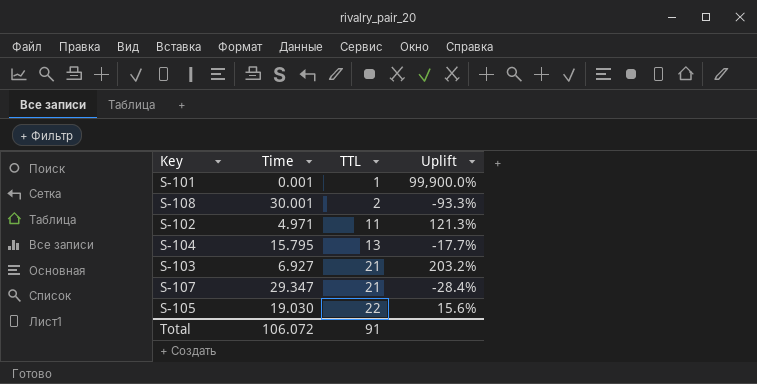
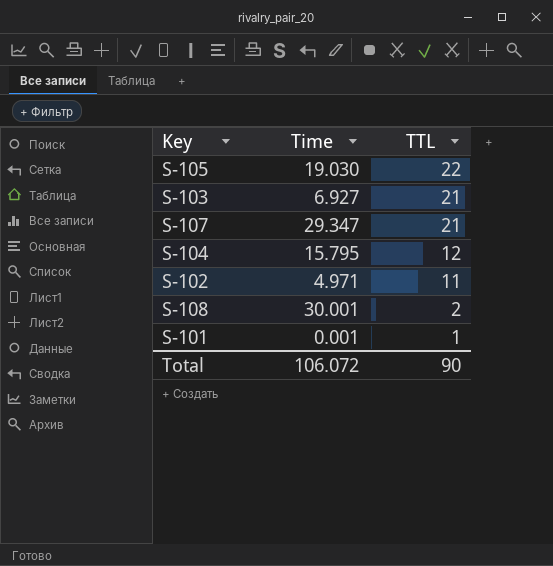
row order: TTL ascending -> TTL descending
column Uplift | formula: ([TTL] - [Time]) / [Time] -> none
S-104 | TTL: 13 -> 12
Total | TTL: 91 -> 90

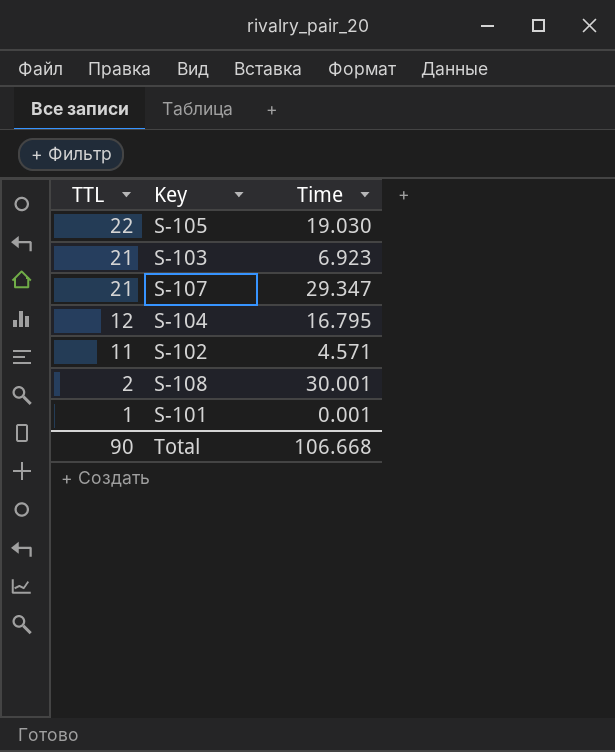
column TTL | position: 3 -> 1
S-103 | Time: 6.927 -> 6.923
S-104 | Time: 15.795 -> 16.795
S-102 | Time: 4.971 -> 4.571
Total | Time: 106.072 -> 106.668

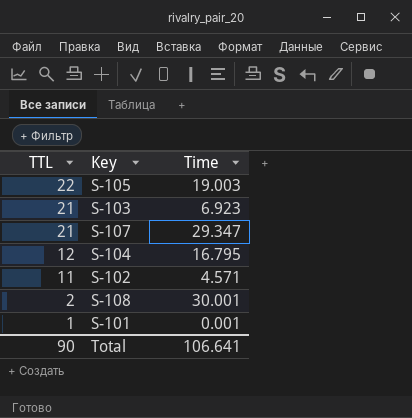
S-105 | Time: 19.030 -> 19.003
Total | Time: 106.668 -> 106.641

